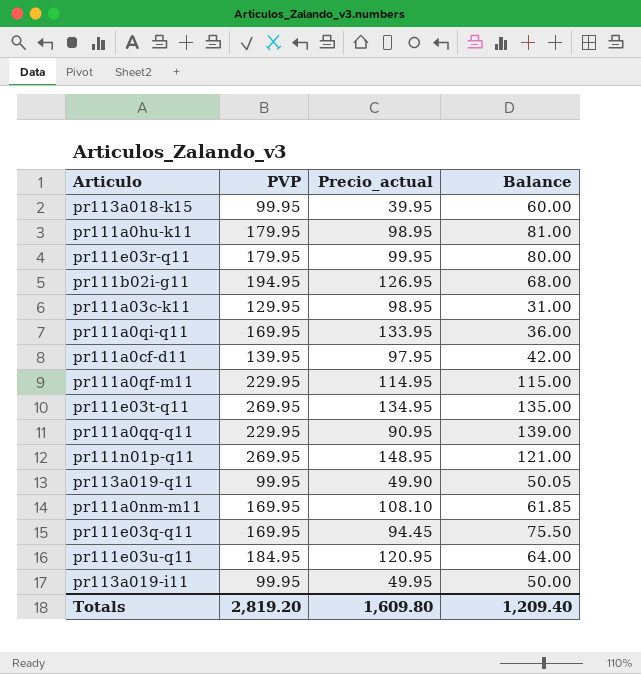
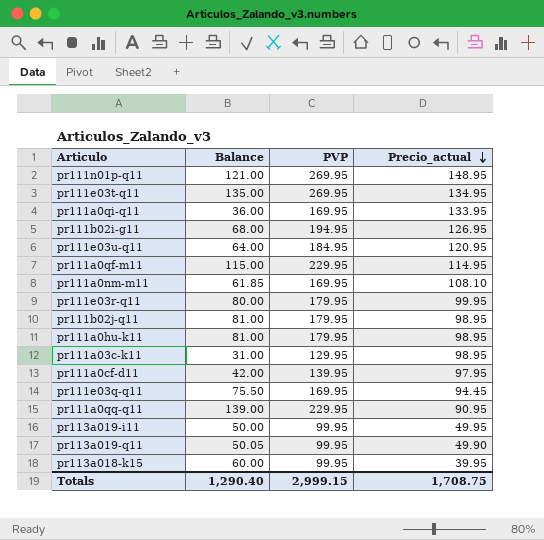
row order: none -> Precio_actual descending
column Balance | position: 4 -> 2
row pr111b02j-q11: none -> 81.00 | 179.95 | 98.95
Totals | Balance: 1,209.40 -> 1,290.40
Totals | PVP: 2,819.20 -> 2,999.15
Totals | Precio_actual: 1,609.80 -> 1,708.75

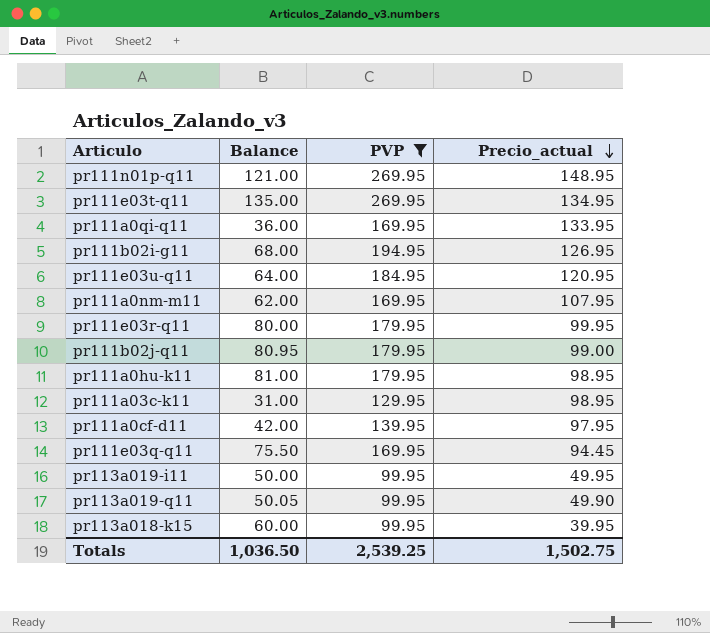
filter: none -> PVP != 229.95
pr111a0nm-m11 | Balance: 61.85 -> 62.00
pr111a0nm-m11 | Precio_actual: 108.10 -> 107.95
pr111b02j-q11 | Balance: 81.00 -> 80.95
pr111b02j-q11 | Precio_actual: 98.95 -> 99.00
Totals | Balance: 1,290.40 -> 1,036.50
Totals | PVP: 2,999.15 -> 2,539.25
Totals | Precio_actual: 1,708.75 -> 1,502.75

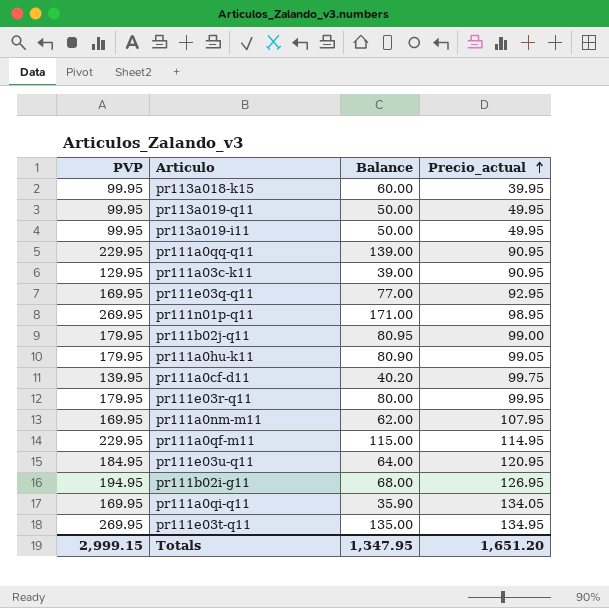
filter: PVP != 229.95 -> none
row order: Precio_actual descending -> Precio_actual ascending
column PVP | position: 3 -> 1
pr113a019-q11 | Balance: 50.05 -> 50.00
pr113a019-q11 | Precio_actual: 49.90 -> 49.95
pr111a03c-k11 | Balance: 31.00 -> 39.00
pr111a03c-k11 | Precio_actual: 98.95 -> 90.95
pr111e03q-q11 | Balance: 75.50 -> 77.00
pr111e03q-q11 | Precio_actual: 94.45 -> 92.95
pr111n01p-q11 | Balance: 121.00 -> 171.00
pr111n01p-q11 | Precio_actual: 148.95 -> 98.95
pr111a0hu-k11 | Balance: 81.00 -> 80.90
pr111a0hu-k11 | Precio_actual: 98.95 -> 99.05
pr111a0cf-d11 | Balance: 42.00 -> 40.20
pr111a0cf-d11 | Precio_actual: 97.95 -> 99.75
pr111a0qi-q11 | Balance: 36.00 -> 35.90
pr111a0qi-q11 | Precio_actual: 133.95 -> 134.05
Totals | PVP: 2,539.25 -> 2,999.15
Totals | Balance: 1,036.50 -> 1,347.95
Totals | Precio_actual: 1,502.75 -> 1,651.20

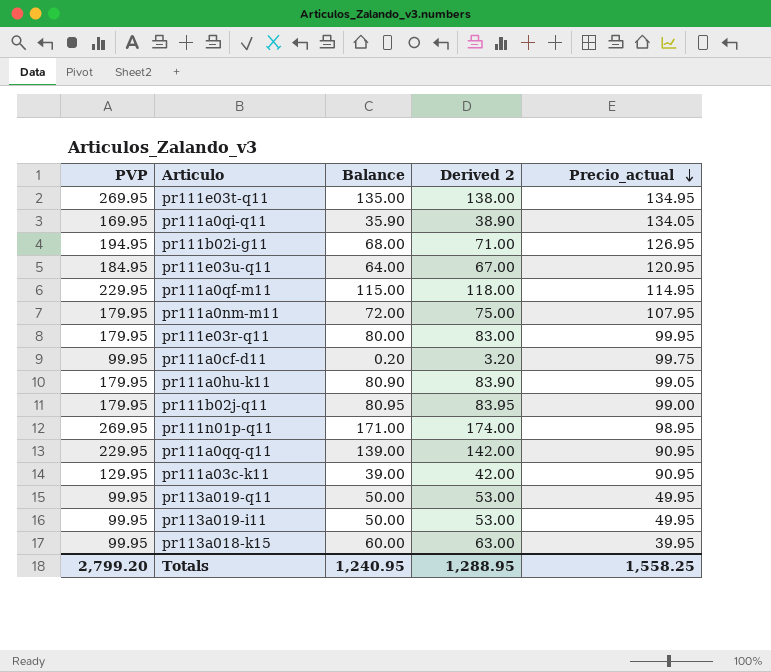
row order: Precio_actual ascending -> Precio_actual descending
column Derived 2 | formula: none -> [Balance] + 3
row pr111e03q-q11: 169.95 | 77.00 | 92.95 -> none
pr111a0nm-m11 | PVP: 169.95 -> 179.95
pr111a0nm-m11 | Balance: 62.00 -> 72.00
pr111a0cf-d11 | PVP: 139.95 -> 99.95
pr111a0cf-d11 | Balance: 40.20 -> 0.20
Totals | PVP: 2,999.15 -> 2,799.20
Totals | Balance: 1,347.95 -> 1,240.95
Totals | Precio_actual: 1,651.20 -> 1,558.25

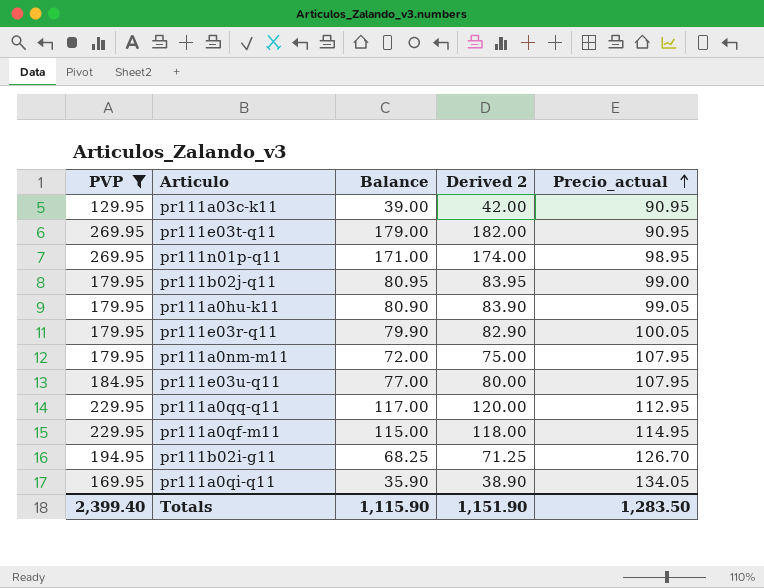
filter: none -> PVP != 99.95
row order: Precio_actual descending -> Precio_actual ascending
pr111e03t-q11 | Balance: 135.00 -> 179.00
pr111e03t-q11 | Derived 2: 138.00 -> 182.00
pr111e03t-q11 | Precio_actual: 134.95 -> 90.95
pr111e03r-q11 | Balance: 80.00 -> 79.90
pr111e03r-q11 | Derived 2: 83.00 -> 82.90
pr111e03r-q11 | Precio_actual: 99.95 -> 100.05
pr111e03u-q11 | Balance: 64.00 -> 77.00
pr111e03u-q11 | Derived 2: 67.00 -> 80.00
pr111e03u-q11 | Precio_actual: 120.95 -> 107.95
pr111a0qq-q11 | Balance: 139.00 -> 117.00
pr111a0qq-q11 | Derived 2: 142.00 -> 120.00
pr111a0qq-q11 | Precio_actual: 90.95 -> 112.95
pr111b02i-g11 | Balance: 68.00 -> 68.25
pr111b02i-g11 | Derived 2: 71.00 -> 71.25
pr111b02i-g11 | Precio_actual: 126.95 -> 126.70
Totals | PVP: 2,799.20 -> 2,399.40
Totals | Balance: 1,240.95 -> 1,115.90
Totals | Derived 2: 1,288.95 -> 1,151.90
Totals | Precio_actual: 1,558.25 -> 1,283.50

